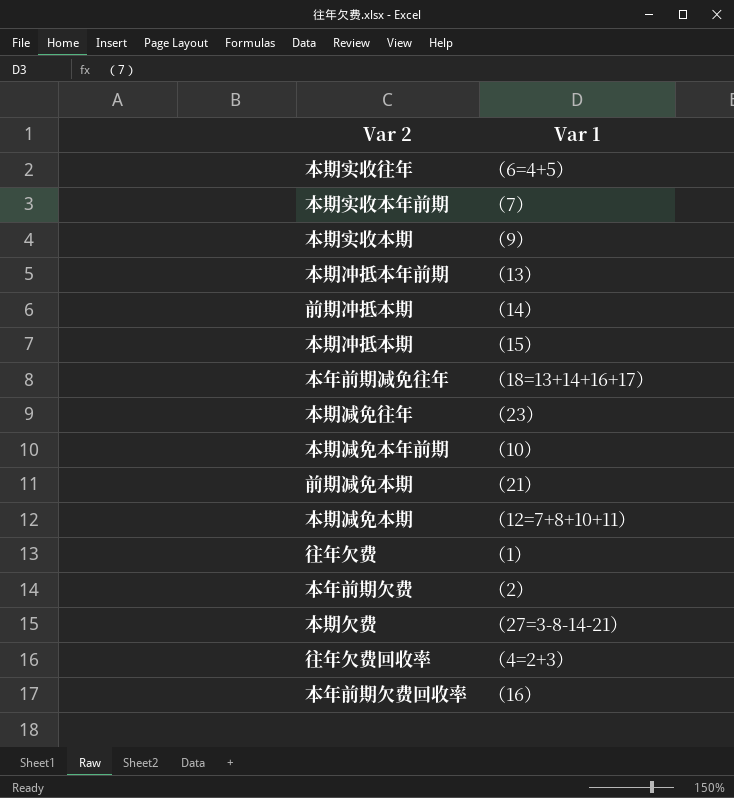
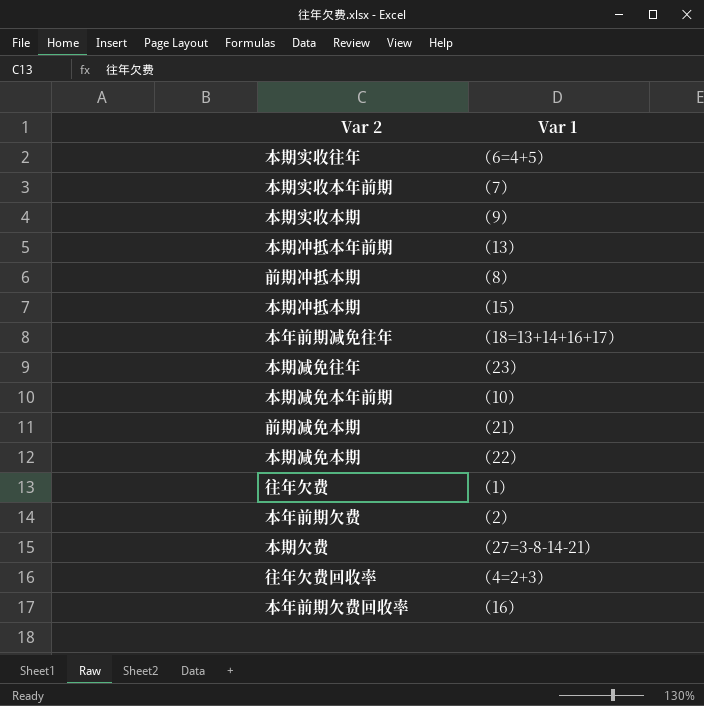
前期冲抵本期 | Var 1: （14） -> （8）
本期减免本期 | Var 1: （12=7+8+10+11） -> （22）

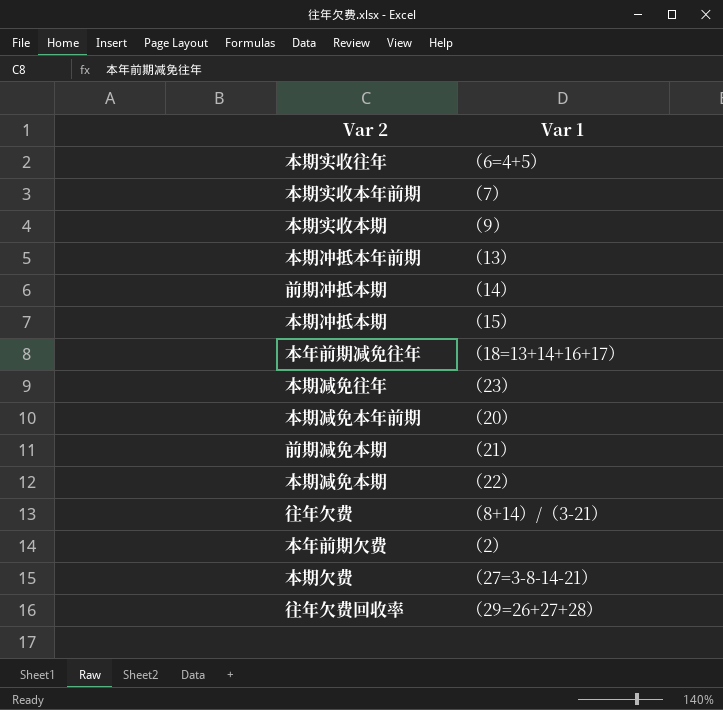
row 本年前期欠费回收率: （16） -> none
前期冲抵本期 | Var 1: （8） -> （14）
本期减免本年前期 | Var 1: （10） -> （20）
往年欠费 | Var 1: （1） -> （8+14）/（3-21）
往年欠费回收率 | Var 1: （4=2+3） -> （29=26+27+28）

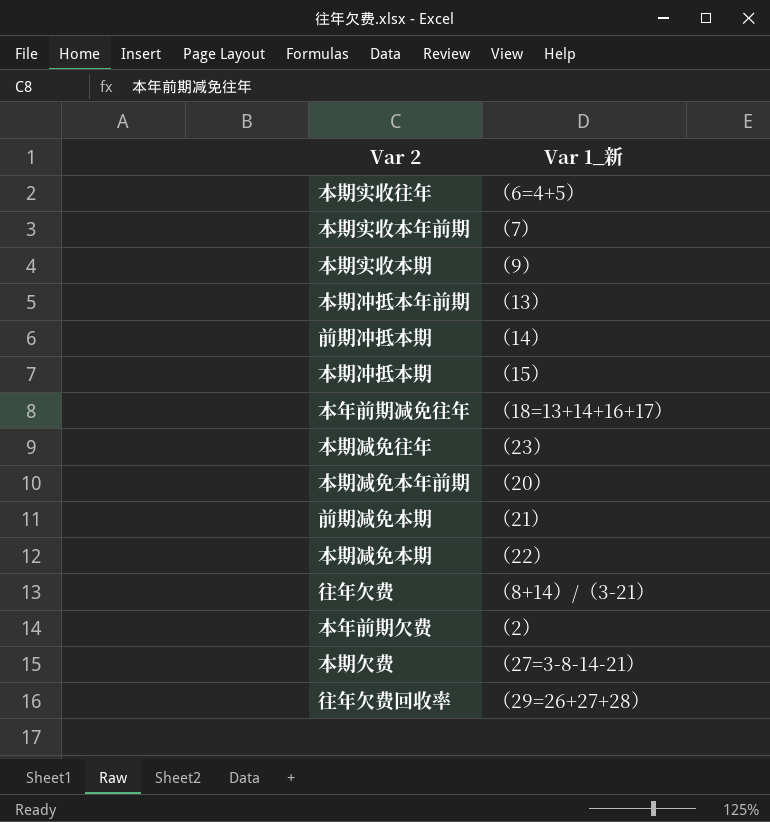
column name: Var 1 -> Var 1_新

